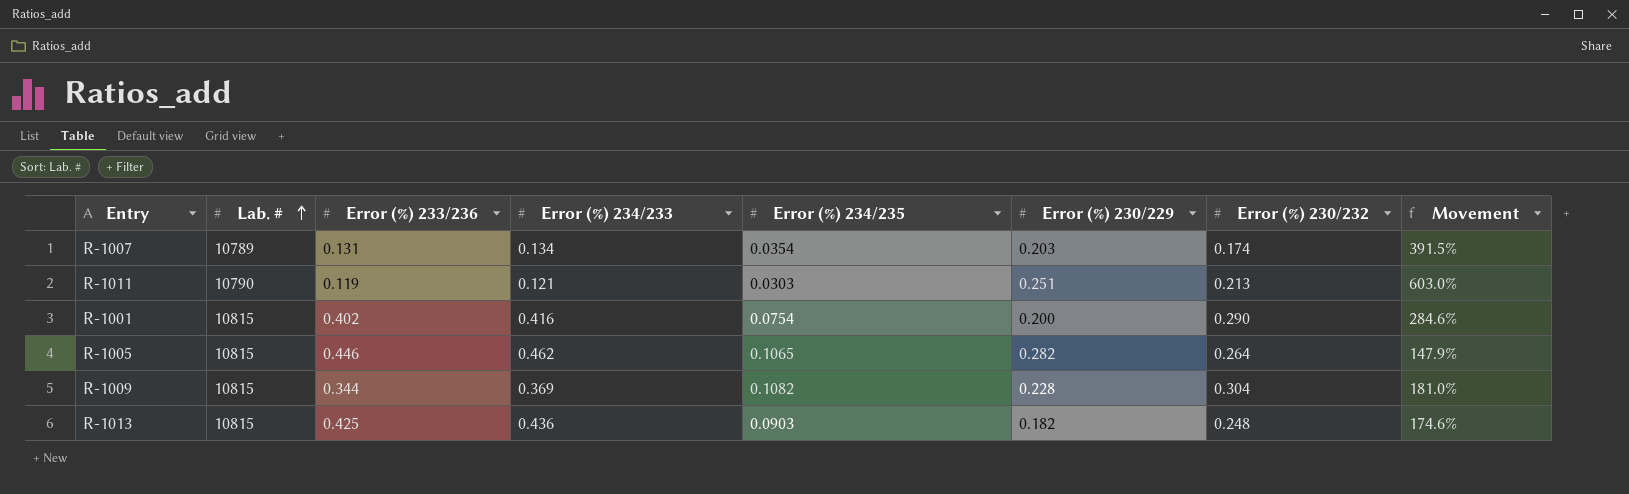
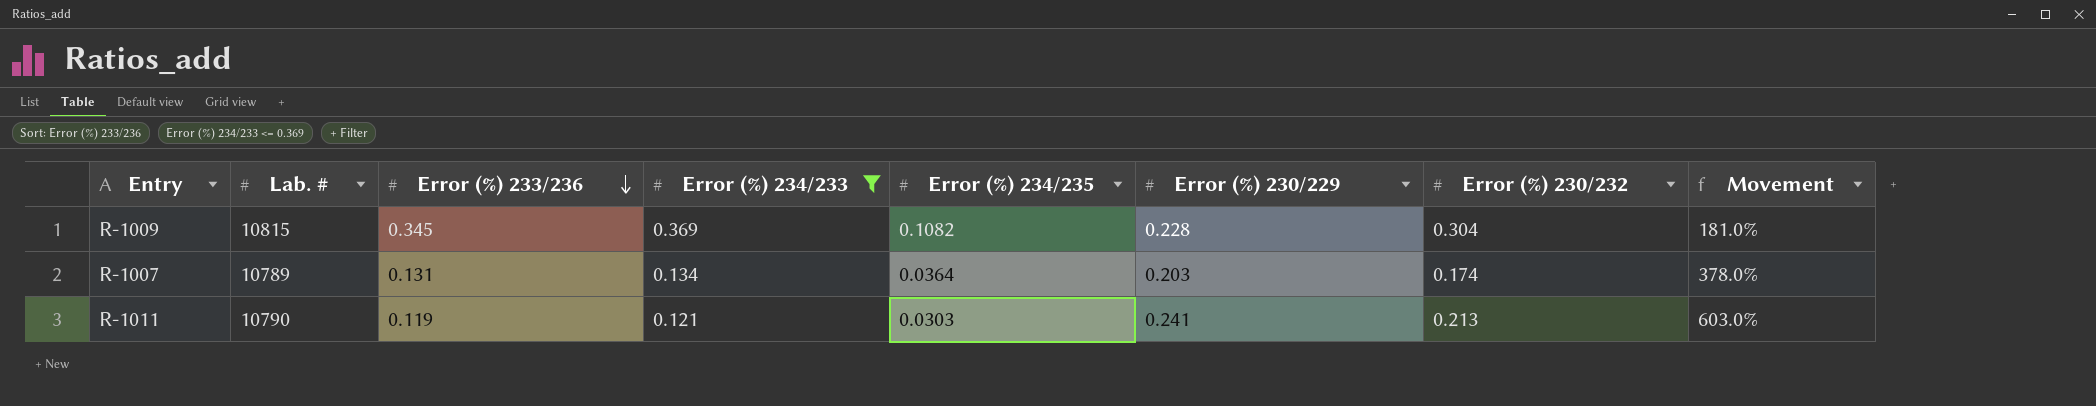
filter: none -> Error (%) 234/233 <= 0.369
row order: Lab. # ascending -> Error (%) 233/236 descending
R-1009 | Error (%) 233/236: 0.344 -> 0.345
R-1007 | Error (%) 234/235: 0.0354 -> 0.0364
R-1007 | Movement: 391.5% -> 378.0%
R-1011 | Error (%) 230/229: 0.251 -> 0.241

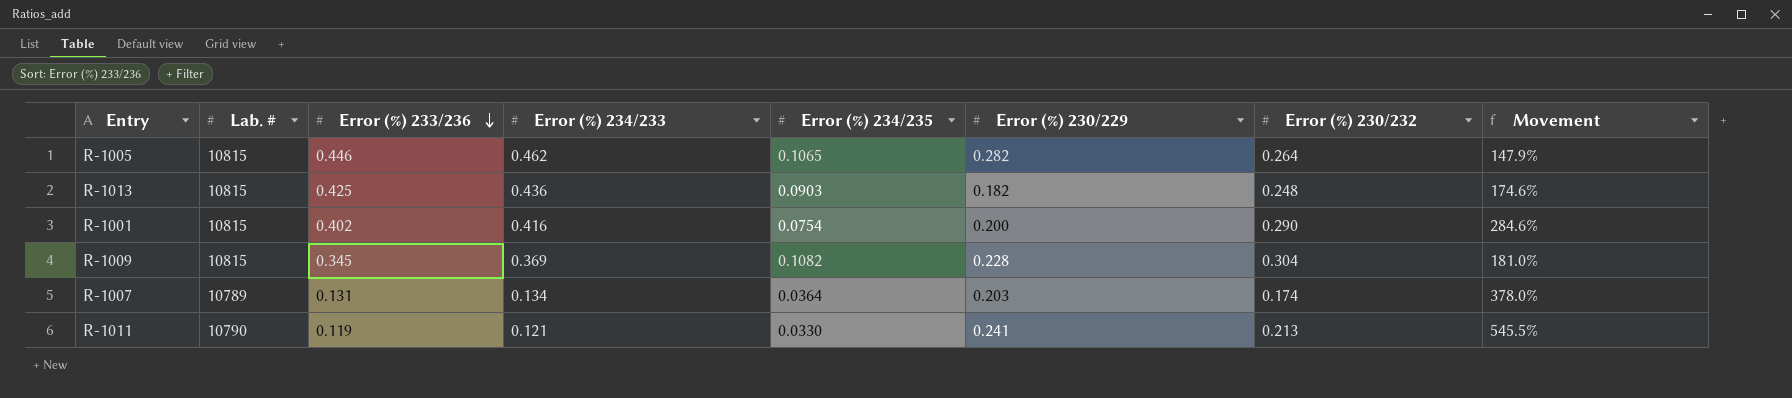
filter: Error (%) 234/233 <= 0.369 -> none
R-1011 | Error (%) 234/235: 0.0303 -> 0.0330
R-1011 | Movement: 603.0% -> 545.5%

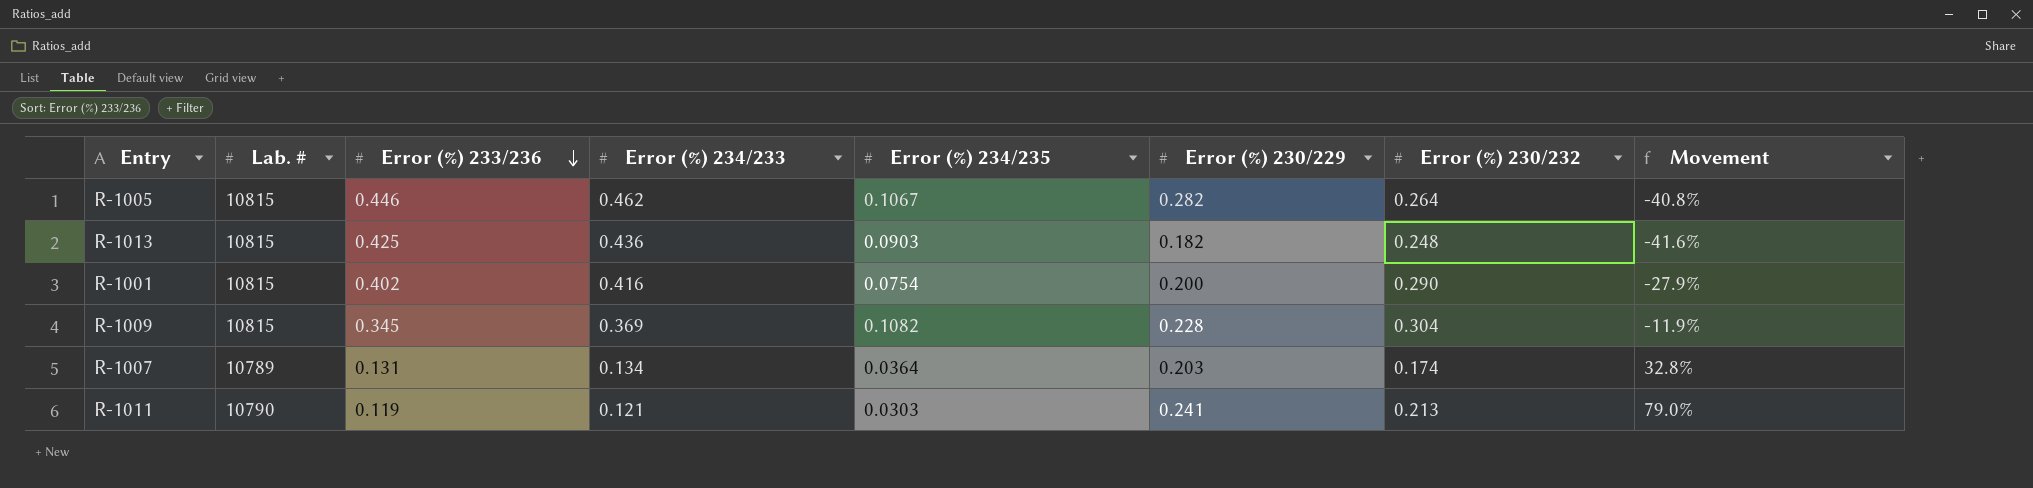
column Movement | formula: ([Error (%) 230/232] - [Error (%) 234/235]) / [Error (%) 234/235] -> ([Error (%) 230/232] - [Error (%) 233/236]) / [Error (%) 233/236]
R-1005 | Error (%) 234/235: 0.1065 -> 0.1067
R-1011 | Error (%) 234/235: 0.0330 -> 0.0303

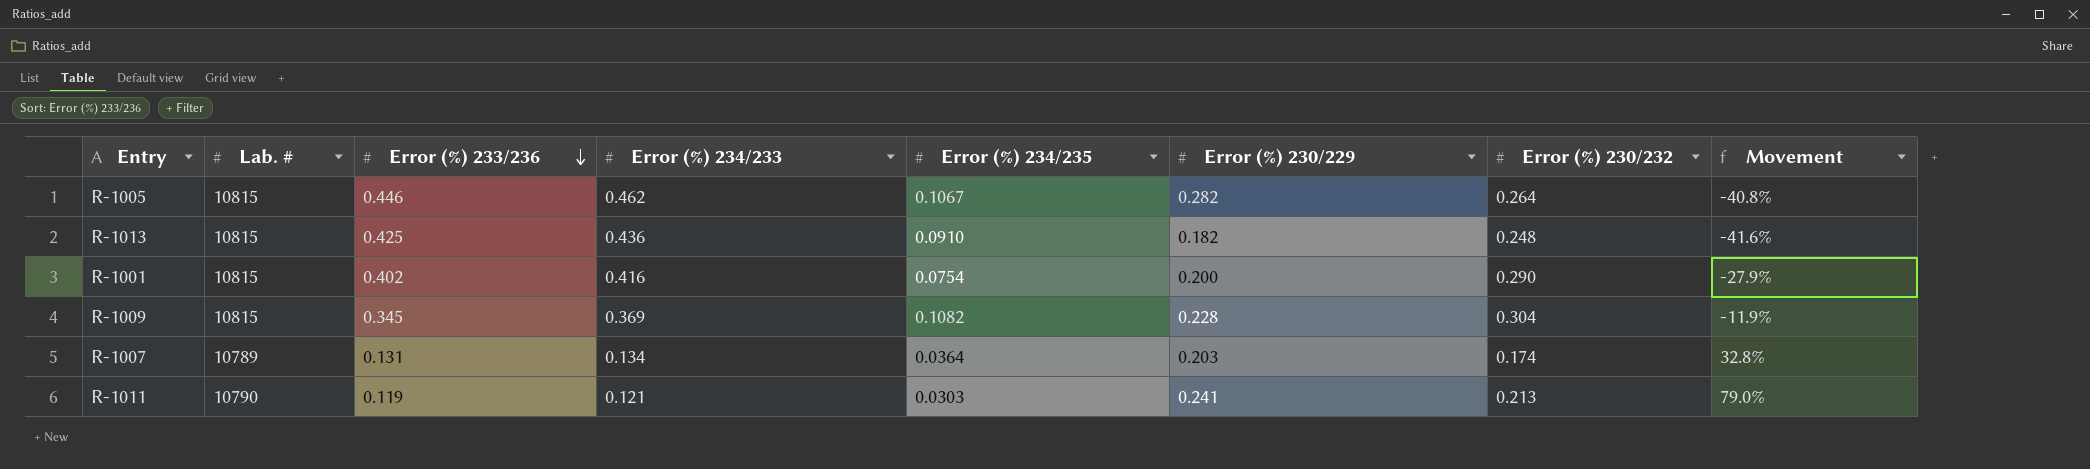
R-1013 | Error (%) 234/235: 0.0903 -> 0.0910

